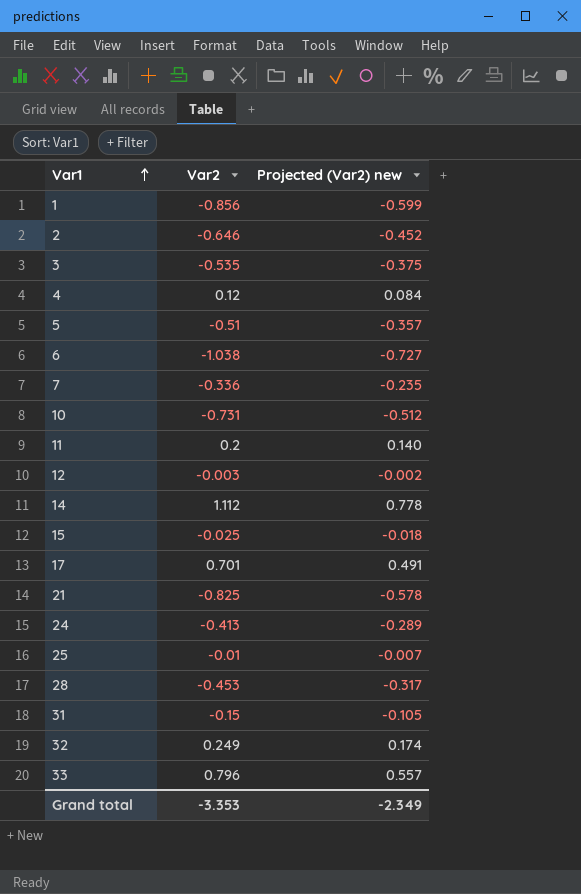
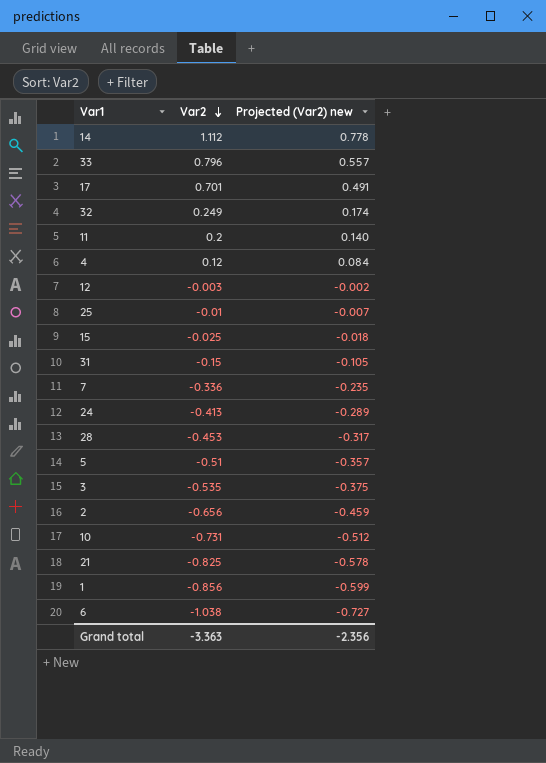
row order: Var1 ascending -> Var2 descending
2 | Var2: -0.646 -> -0.656
2 | Projected (Var2) new: -0.452 -> -0.459
Grand total | Var2: -3.353 -> -3.363
Grand total | Projected (Var2) new: -2.349 -> -2.356

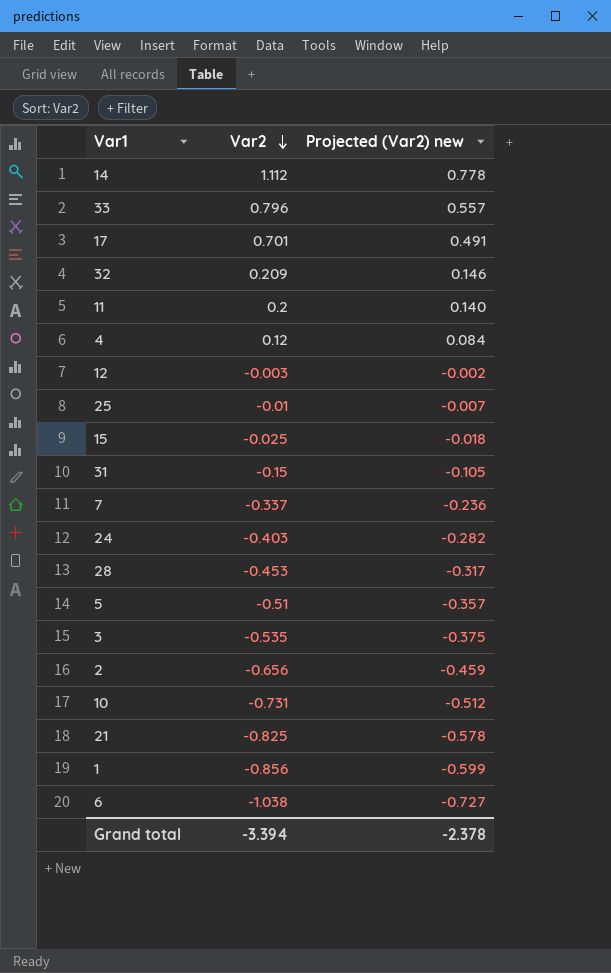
32 | Var2: 0.249 -> 0.209
32 | Projected (Var2) new: 0.174 -> 0.146
7 | Var2: -0.336 -> -0.337
7 | Projected (Var2) new: -0.235 -> -0.236
24 | Var2: -0.413 -> -0.403
24 | Projected (Var2) new: -0.289 -> -0.282
Grand total | Var2: -3.363 -> -3.394
Grand total | Projected (Var2) new: -2.356 -> -2.378

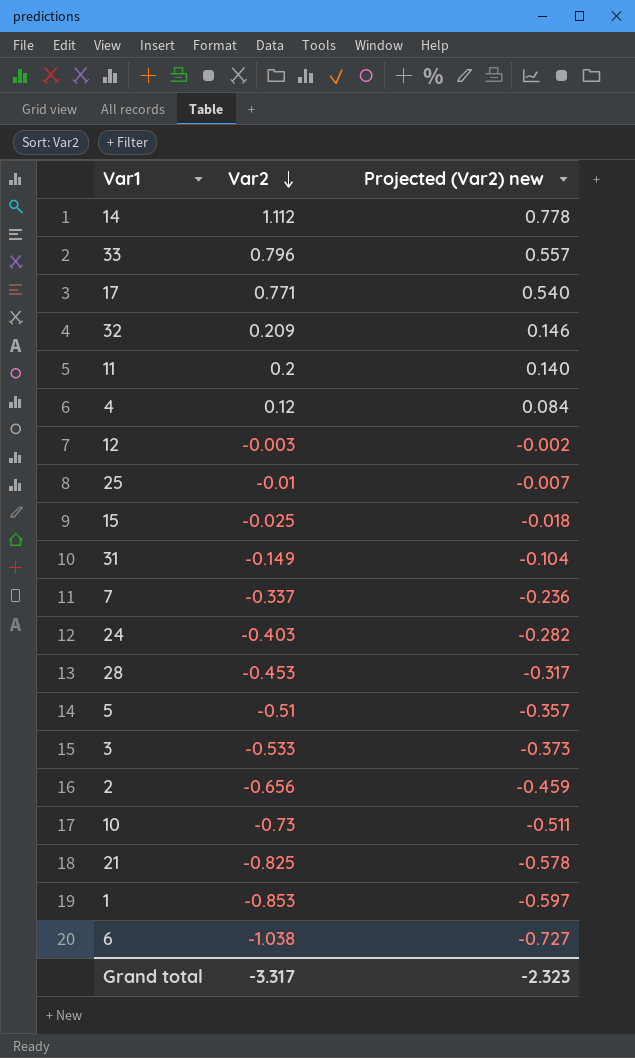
17 | Var2: 0.701 -> 0.771
17 | Projected (Var2) new: 0.491 -> 0.540
31 | Var2: -0.15 -> -0.149
31 | Projected (Var2) new: -0.105 -> -0.104
3 | Var2: -0.535 -> -0.533
3 | Projected (Var2) new: -0.375 -> -0.373
10 | Var2: -0.731 -> -0.73
10 | Projected (Var2) new: -0.512 -> -0.511
1 | Var2: -0.856 -> -0.853
1 | Projected (Var2) new: -0.599 -> -0.597
Grand total | Var2: -3.394 -> -3.317
Grand total | Projected (Var2) new: -2.378 -> -2.323

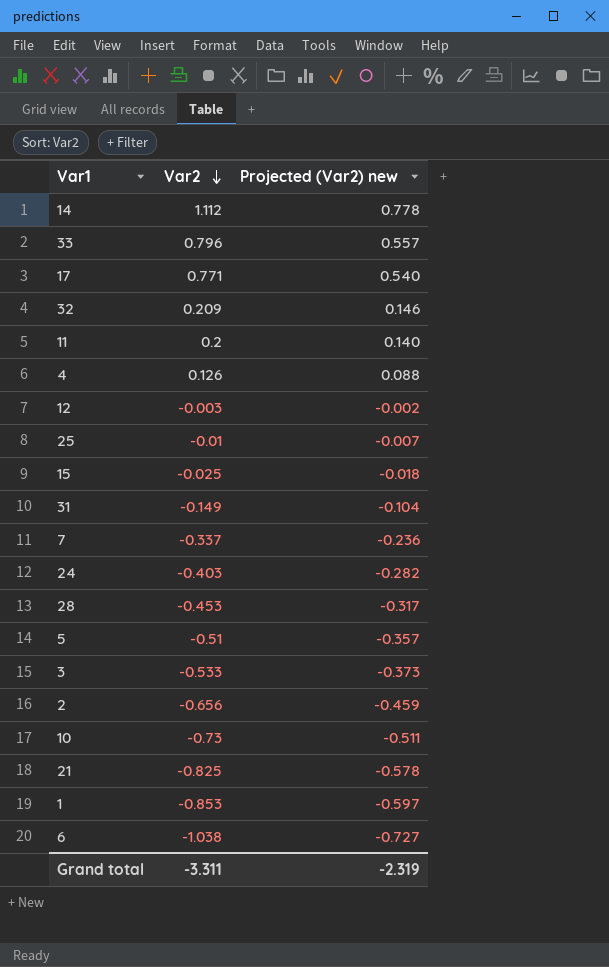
4 | Var2: 0.12 -> 0.126
4 | Projected (Var2) new: 0.084 -> 0.088
Grand total | Var2: -3.317 -> -3.311
Grand total | Projected (Var2) new: -2.323 -> -2.319

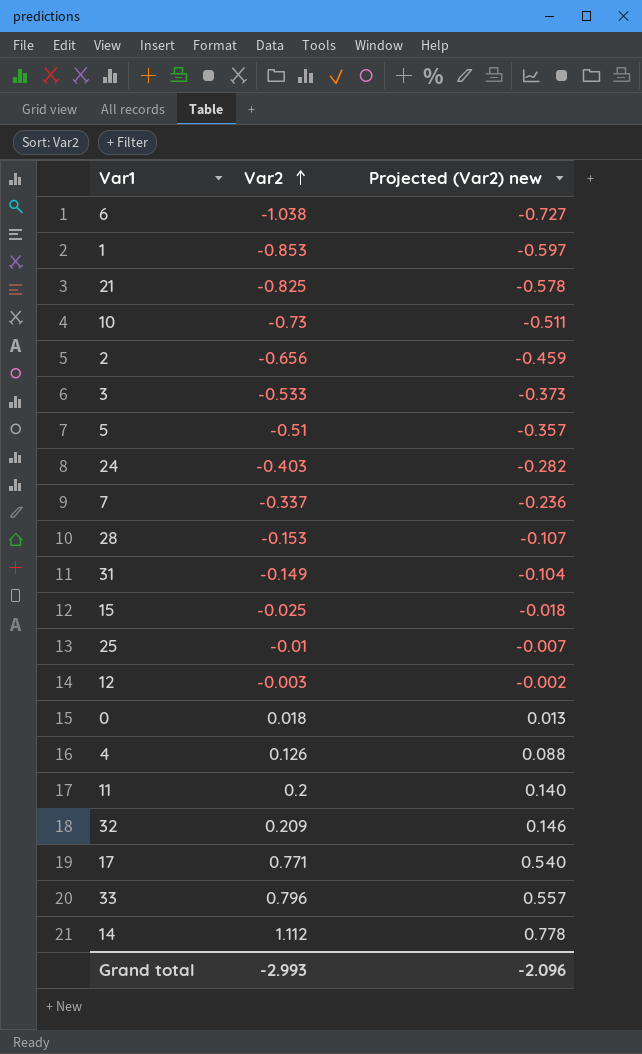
row order: Var2 descending -> Var2 ascending
28 | Var2: -0.453 -> -0.153
28 | Projected (Var2) new: -0.317 -> -0.107
row 0: none -> 0.018 | 0.013
Grand total | Var2: -3.311 -> -2.993
Grand total | Projected (Var2) new: -2.319 -> -2.096

